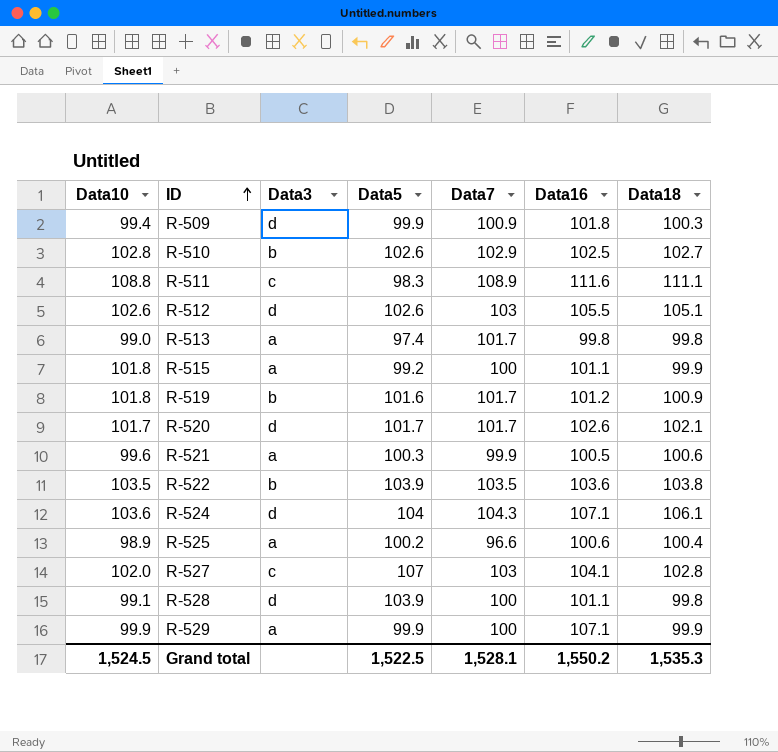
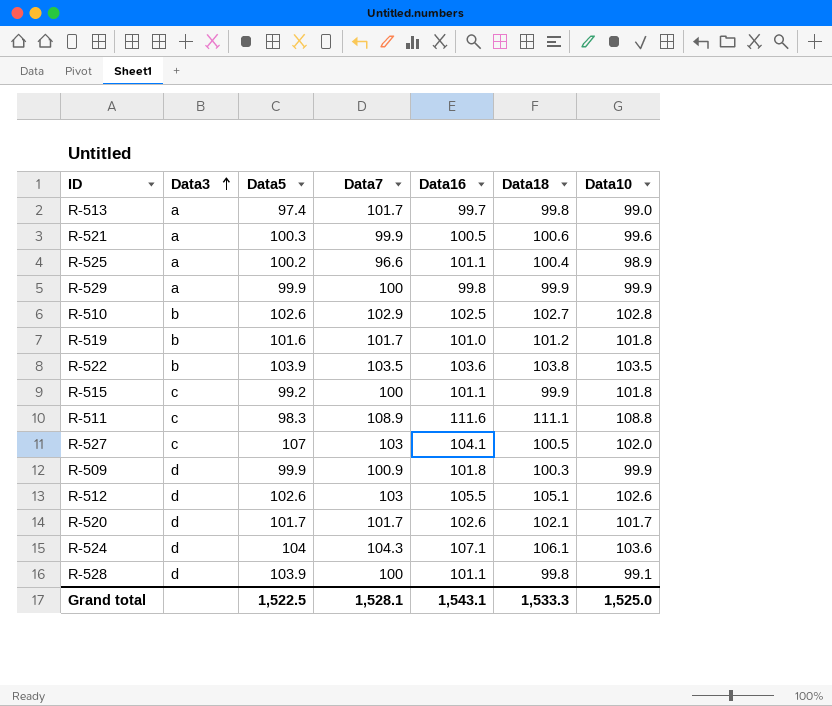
row order: ID ascending -> Data3 ascending
column Data10 | position: 1 -> 7
R-513 | Data16: 99.8 -> 99.7
R-525 | Data16: 100.6 -> 101.1
R-529 | Data16: 107.1 -> 99.8
R-519 | Data16: 101.2 -> 101.0
R-519 | Data18: 100.9 -> 101.2
R-515 | Data3: a -> c
R-527 | Data18: 102.8 -> 100.5
R-509 | Data10: 99.4 -> 99.9
Grand total | Data16: 1,550.2 -> 1,543.1
Grand total | Data18: 1,535.3 -> 1,533.3
Grand total | Data10: 1,524.5 -> 1,525.0

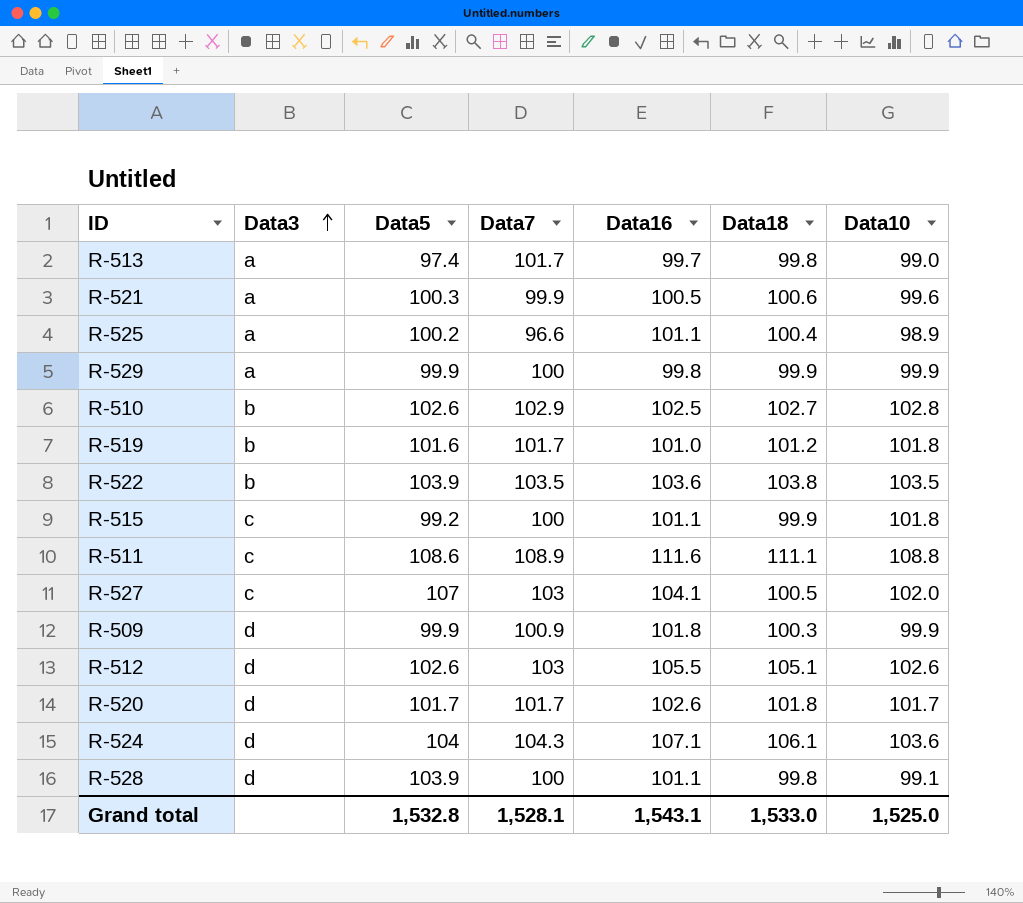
R-511 | Data5: 98.3 -> 108.6
R-520 | Data18: 102.1 -> 101.8
Grand total | Data5: 1,522.5 -> 1,532.8
Grand total | Data18: 1,533.3 -> 1,533.0

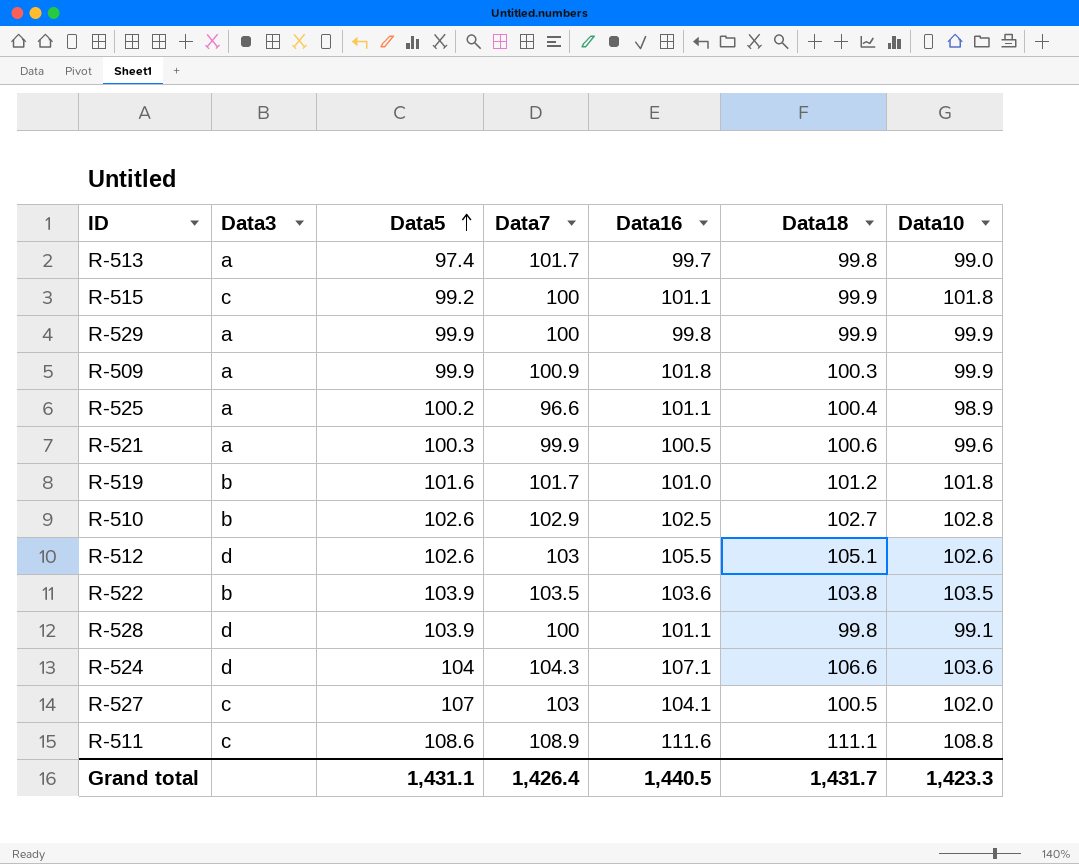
row order: Data3 ascending -> Data5 ascending
row R-520: d | 101.7 | 101.7 | 102.6 | 101.8 | 101.7 -> none
R-509 | Data3: d -> a
R-524 | Data18: 106.1 -> 106.6
Grand total | Data5: 1,532.8 -> 1,431.1
Grand total | Data7: 1,528.1 -> 1,426.4
Grand total | Data16: 1,543.1 -> 1,440.5
Grand total | Data18: 1,533.0 -> 1,431.7
Grand total | Data10: 1,525.0 -> 1,423.3

